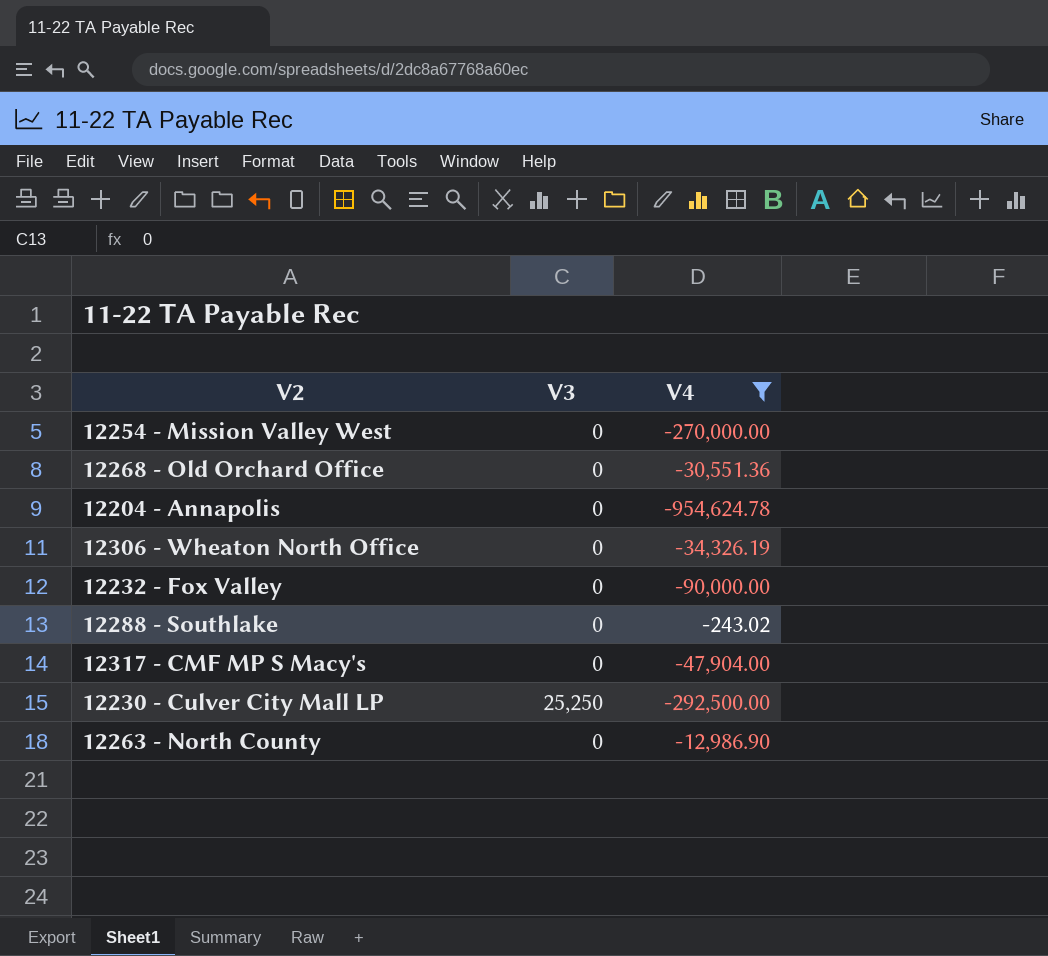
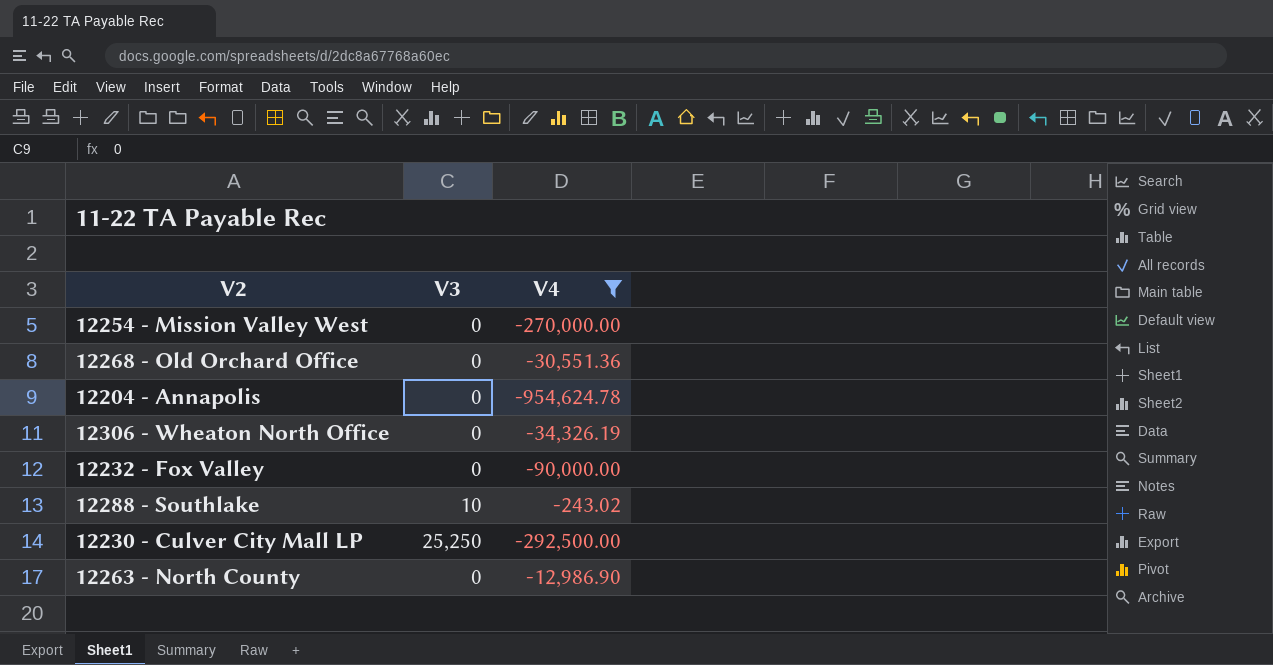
row 12317 - CMF MP S Macy's: 0 | -47,904.00 -> none
12288 - Southlake | V3: 0 -> 10

